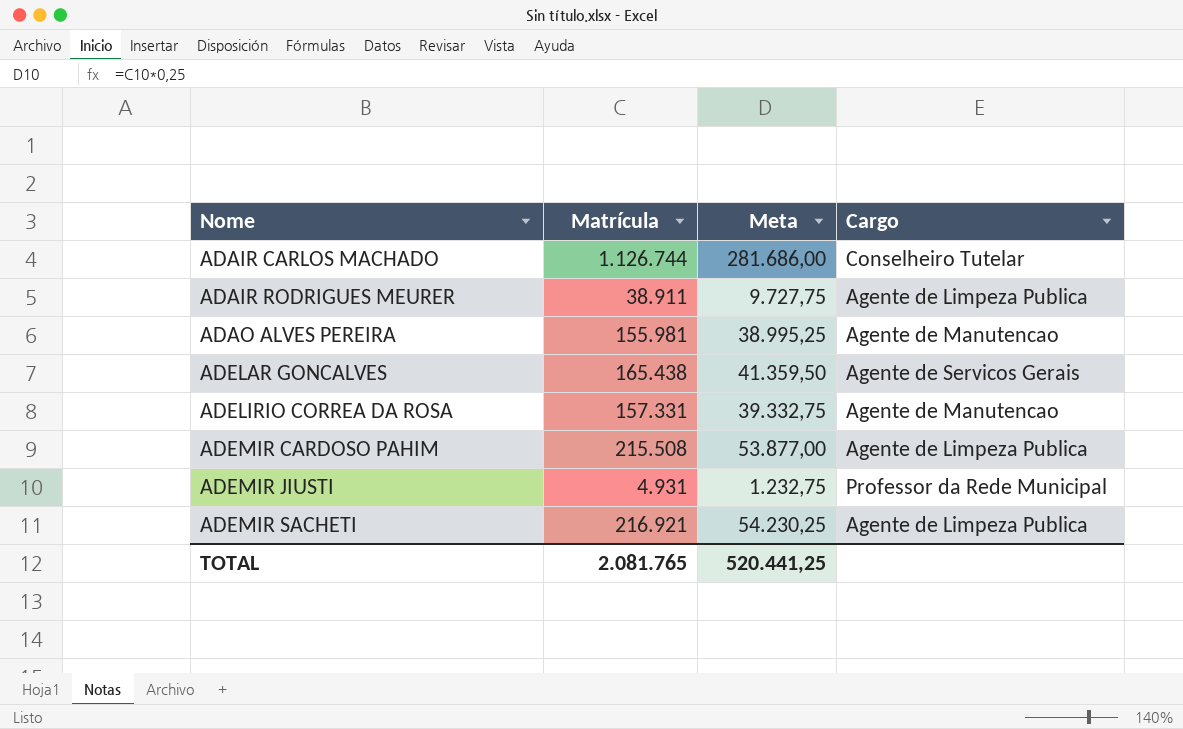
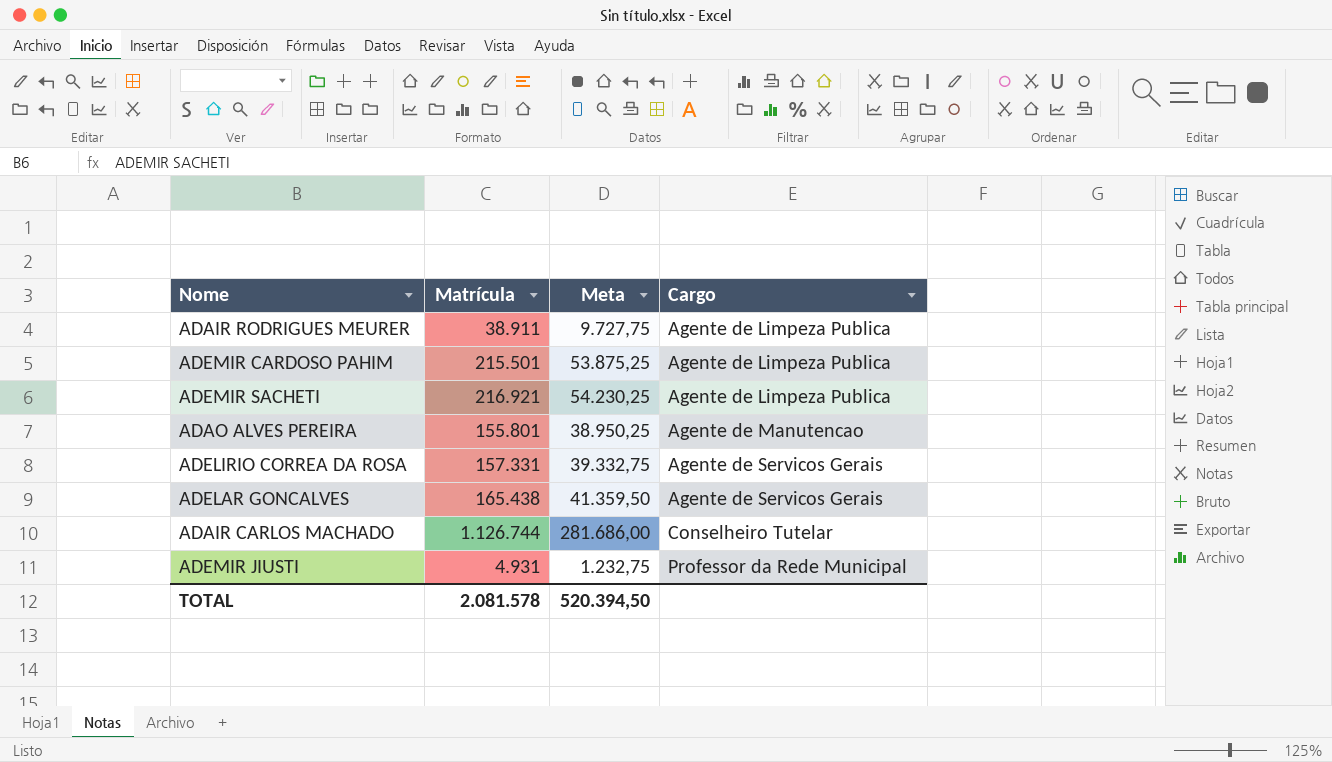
row order: Nome ascending -> Cargo ascending
ADEMIR CARDOSO PAHIM | Matrícula: 215.508 -> 215.501
ADEMIR CARDOSO PAHIM | Meta: 53.877,00 -> 53.875,25
ADAO ALVES PEREIRA | Matrícula: 155.981 -> 155.801
ADAO ALVES PEREIRA | Meta: 38.995,25 -> 38.950,25
ADELIRIO CORREA DA ROSA | Cargo: Agente de Manutencao -> Agente de Servicos Gerais
TOTAL | Matrícula: 2.081.765 -> 2.081.578
TOTAL | Meta: 520.441,25 -> 520.394,50

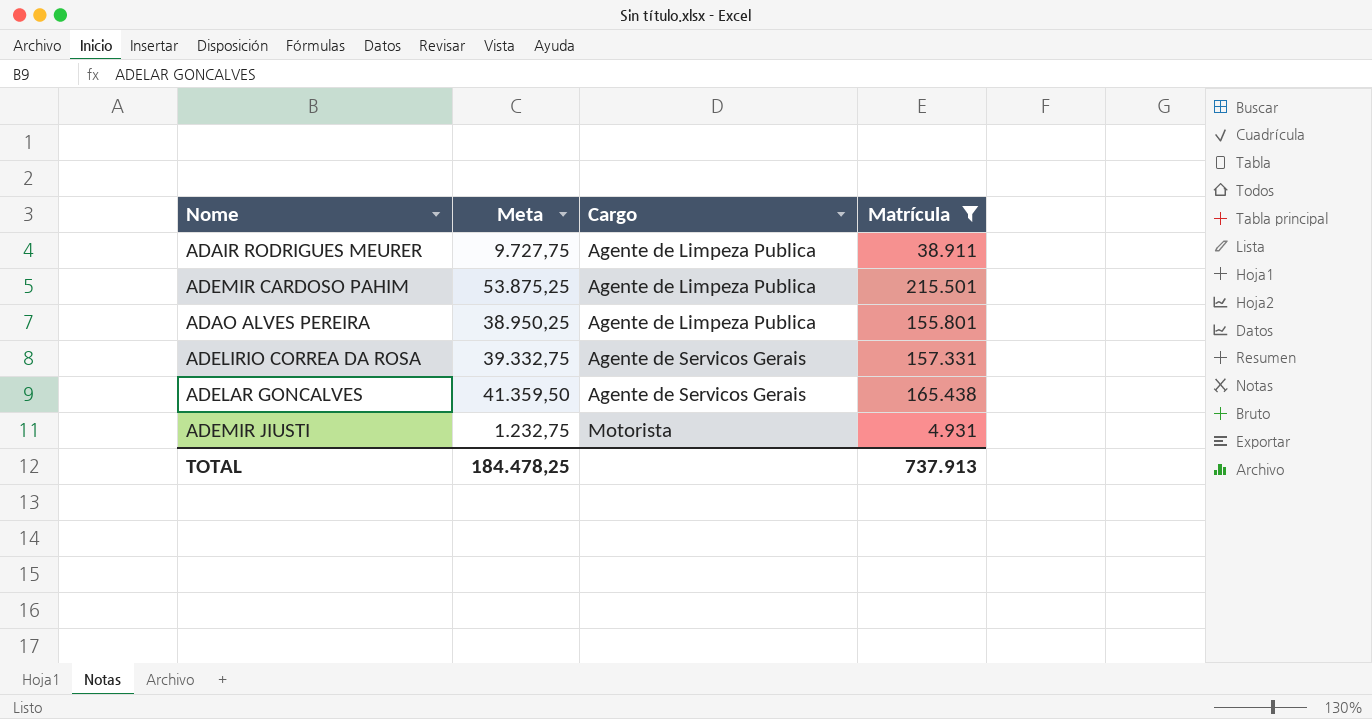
filter: none -> Matrícula <= 215.501
column Matrícula | position: 2 -> 4
ADAO ALVES PEREIRA | Cargo: Agente de Manutencao -> Agente de Limpeza Publica
ADEMIR JIUSTI | Cargo: Professor da Rede Municipal -> Motorista
TOTAL | Meta: 520.394,50 -> 184.478,25
TOTAL | Matrícula: 2.081.578 -> 737.913

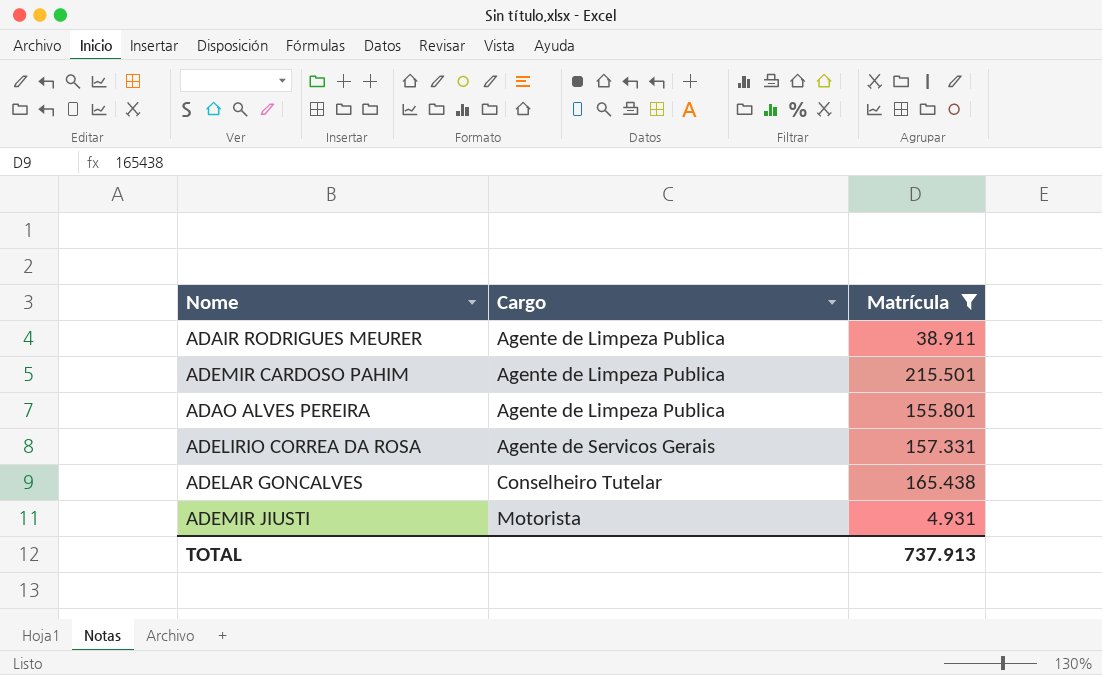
column Meta | formula: [Matrícula] * 0,25 -> none
ADELAR GONCALVES | Cargo: Agente de Servicos Gerais -> Conselheiro Tutelar

